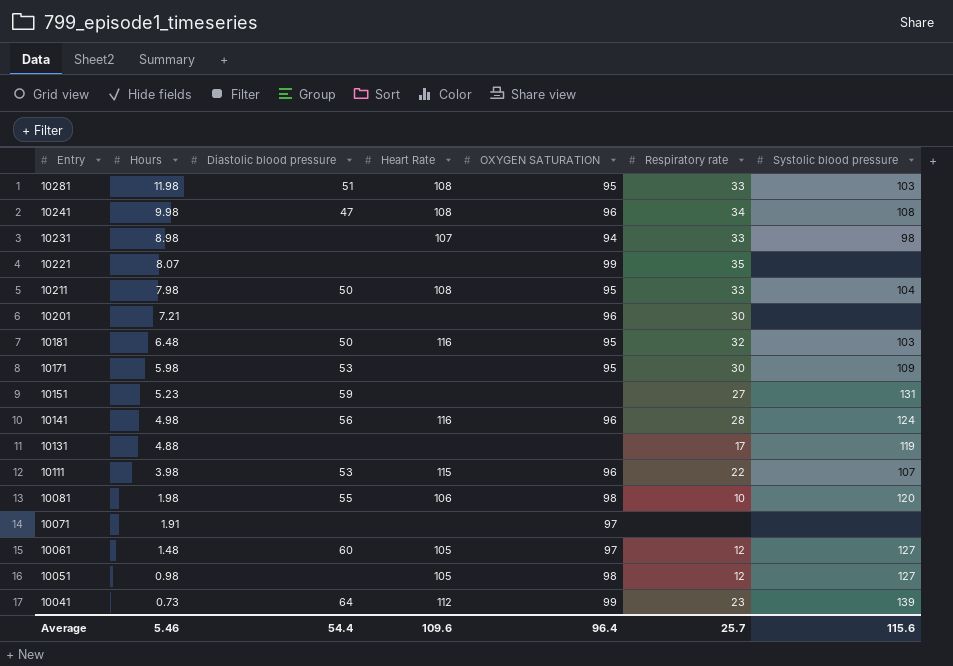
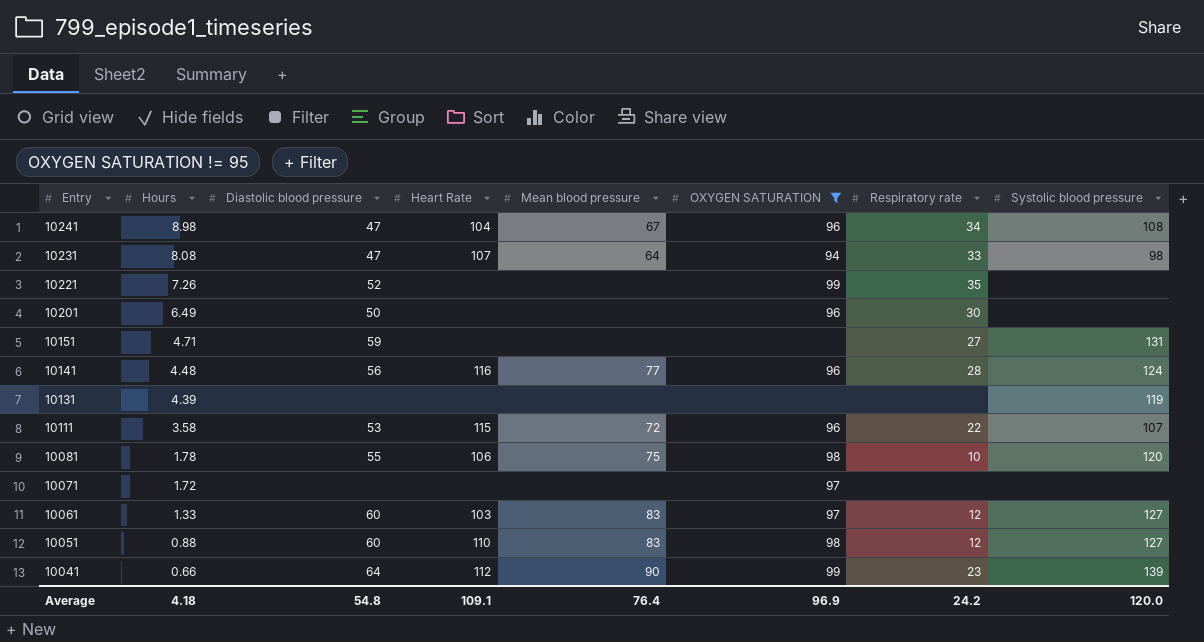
filter: none -> OXYGEN SATURATION != 95
column Mean blood pressure | position: none -> 5
10241 | Hours: 9.98 -> 8.98
10241 | Heart Rate: 108 -> 104
10231 | Hours: 8.98 -> 8.08
10231 | Diastolic blood pressure: none -> 47
10221 | Hours: 8.07 -> 7.26
10221 | Diastolic blood pressure: none -> 52
10201 | Hours: 7.21 -> 6.49
10201 | Diastolic blood pressure: none -> 50
10151 | Hours: 5.23 -> 4.71
10141 | Hours: 4.98 -> 4.48
10131 | Hours: 4.88 -> 4.39
10131 | Respiratory rate: 17 -> none
10111 | Hours: 3.98 -> 3.58
10081 | Hours: 1.98 -> 1.78
10071 | Hours: 1.91 -> 1.72
10061 | Hours: 1.48 -> 1.33
10061 | Heart Rate: 105 -> 103
10051 | Hours: 0.98 -> 0.88
10051 | Diastolic blood pressure: none -> 60
10051 | Heart Rate: 105 -> 110
10041 | Hours: 0.73 -> 0.66
Average | Hours: 5.46 -> 4.18
Average | Diastolic blood pressure: 54.4 -> 54.8
Average | Heart Rate: 109.6 -> 109.1
Average | OXYGEN SATURATION: 96.4 -> 96.9
Average | Respiratory rate: 25.7 -> 24.2
Average | Systolic blood pressure: 115.6 -> 120.0

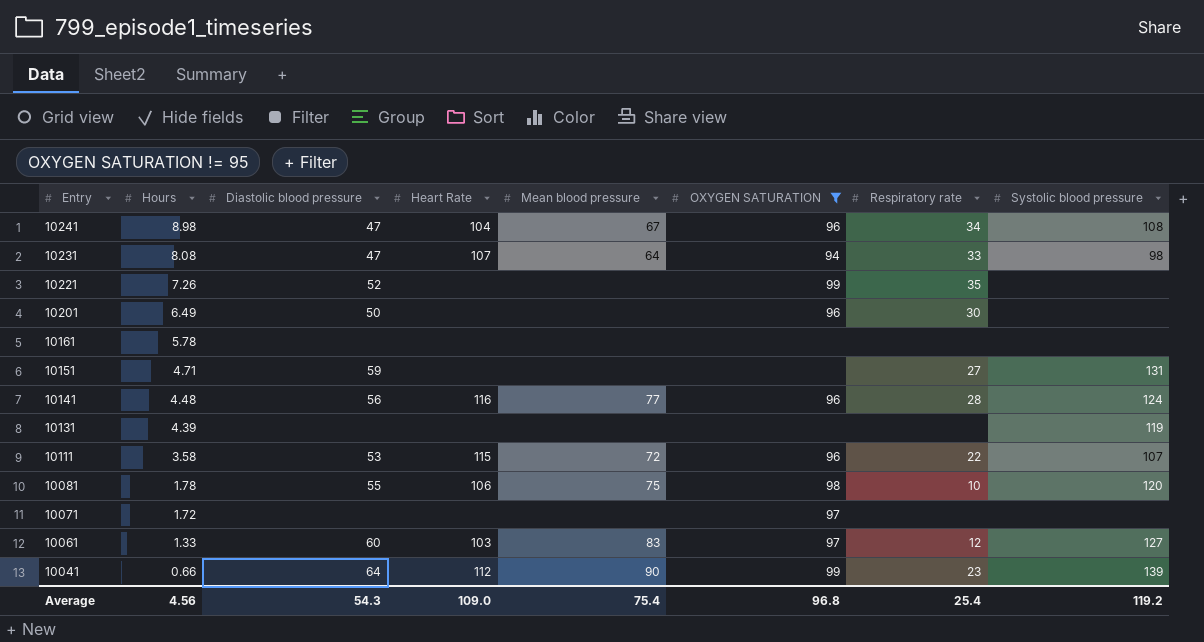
row 10051: 0.88 | 60 | 110 | 83 | 98 | 12 | 127 -> none
row 10161: none -> 5.78 | none | none | none | none | none | none
Average | Hours: 4.18 -> 4.56
Average | Diastolic blood pressure: 54.8 -> 54.3
Average | Heart Rate: 109.1 -> 109.0
Average | Mean blood pressure: 76.4 -> 75.4
Average | OXYGEN SATURATION: 96.9 -> 96.8
Average | Respiratory rate: 24.2 -> 25.4
Average | Systolic blood pressure: 120.0 -> 119.2

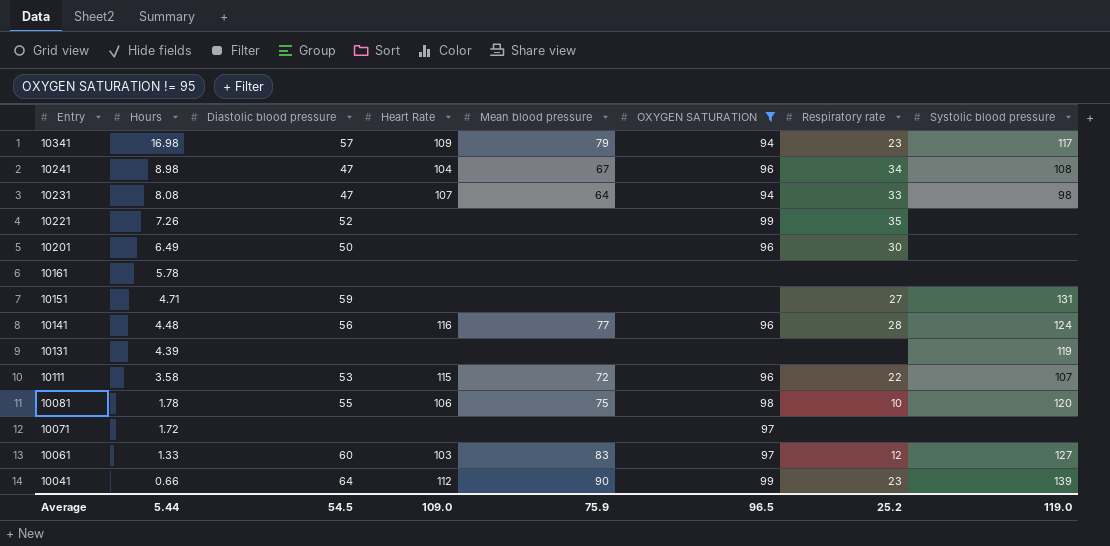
row 10341: none -> 16.98 | 57 | 109 | 79 | 94 | 23 | 117
Average | Hours: 4.56 -> 5.44
Average | Diastolic blood pressure: 54.3 -> 54.5
Average | Mean blood pressure: 75.4 -> 75.9
Average | OXYGEN SATURATION: 96.8 -> 96.5
Average | Respiratory rate: 25.4 -> 25.2
Average | Systolic blood pressure: 119.2 -> 119.0

